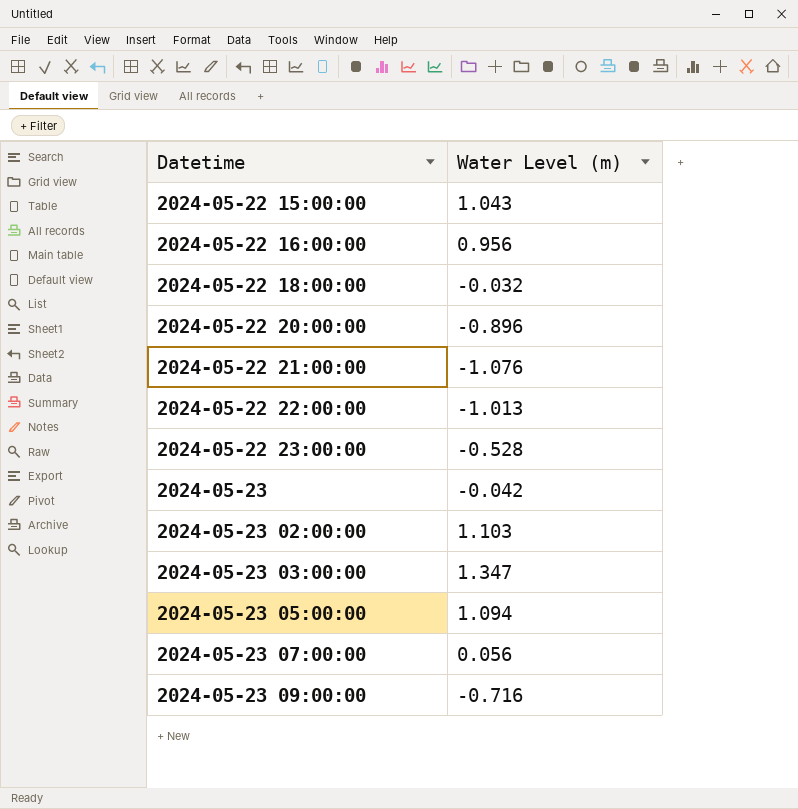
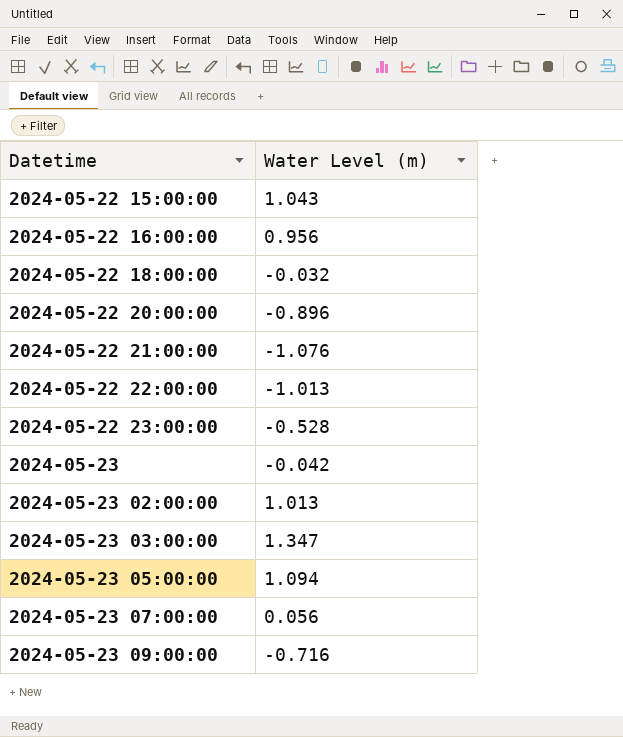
2024-05-23 02:00:00 | Water Level (m): 1.103 -> 1.013

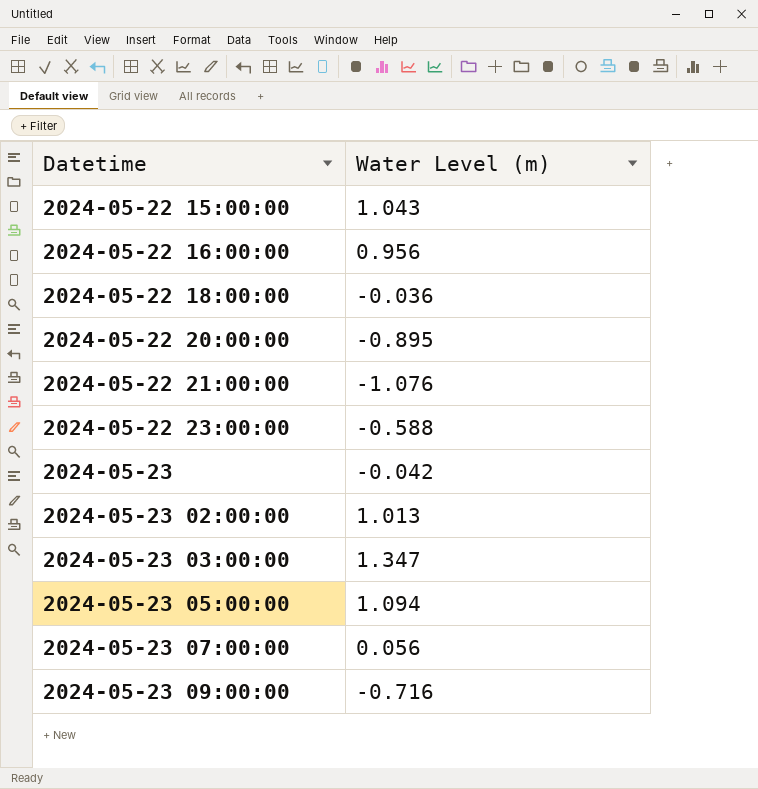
row 2024-05-22 22:00:00: -1.013 -> none
2024-05-22 18:00:00 | Water Level (m): -0.032 -> -0.036
2024-05-22 20:00:00 | Water Level (m): -0.896 -> -0.895
2024-05-22 23:00:00 | Water Level (m): -0.528 -> -0.588

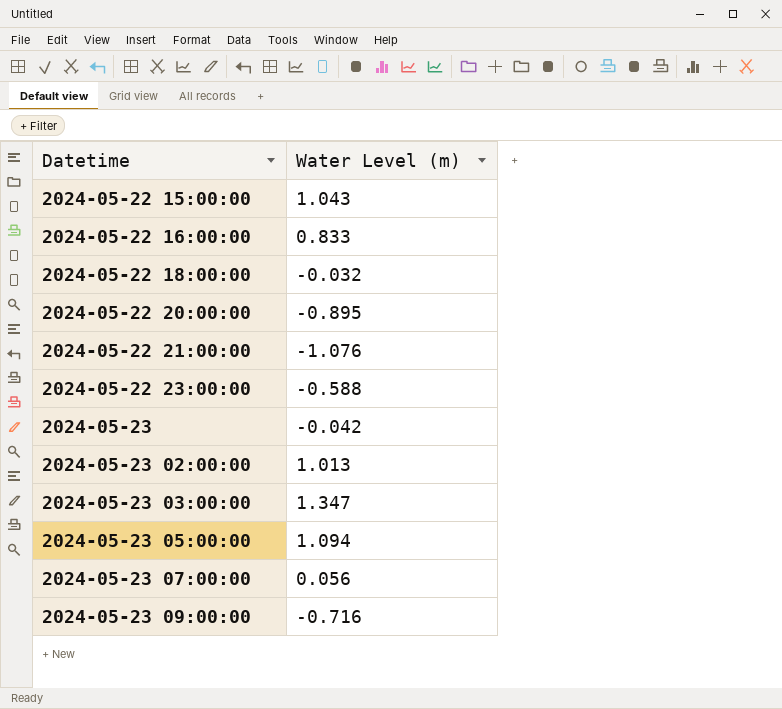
2024-05-22 16:00:00 | Water Level (m): 0.956 -> 0.833
2024-05-22 18:00:00 | Water Level (m): -0.036 -> -0.032

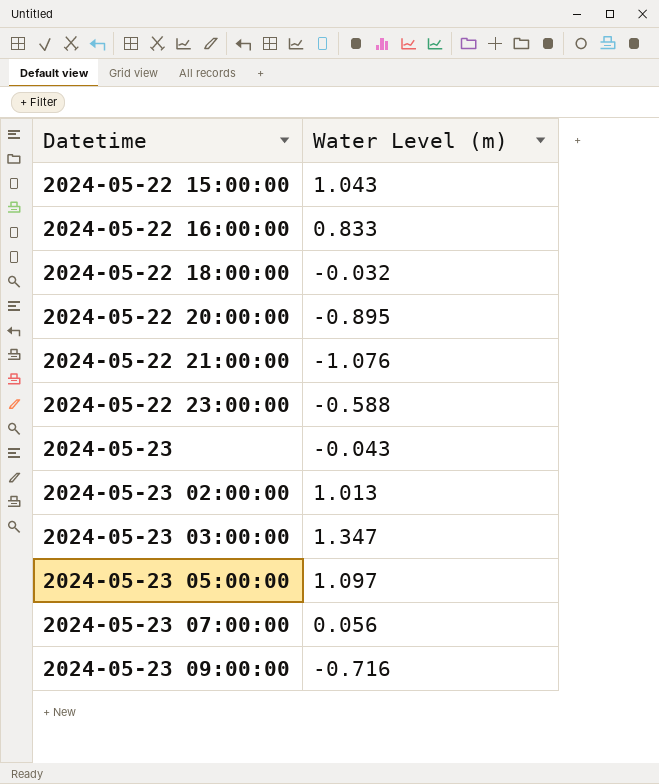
2024-05-23 | Water Level (m): -0.042 -> -0.043
2024-05-23 05:00:00 | Water Level (m): 1.094 -> 1.097

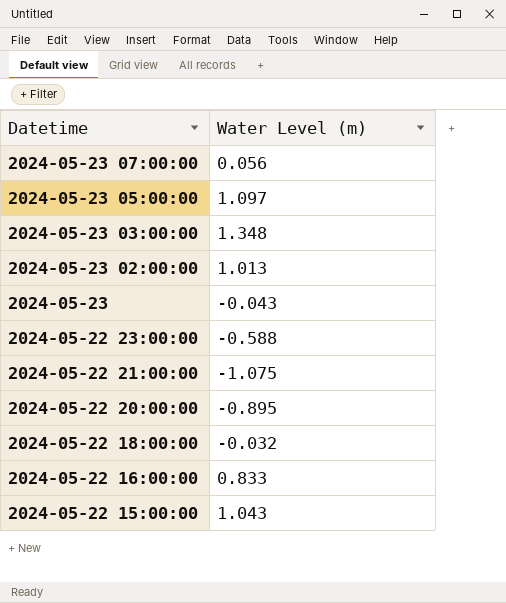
row order: Datetime ascending -> Datetime descending
row 2024-05-23 09:00:00: -0.716 -> none
2024-05-23 03:00:00 | Water Level (m): 1.347 -> 1.348
2024-05-22 21:00:00 | Water Level (m): -1.076 -> -1.075

